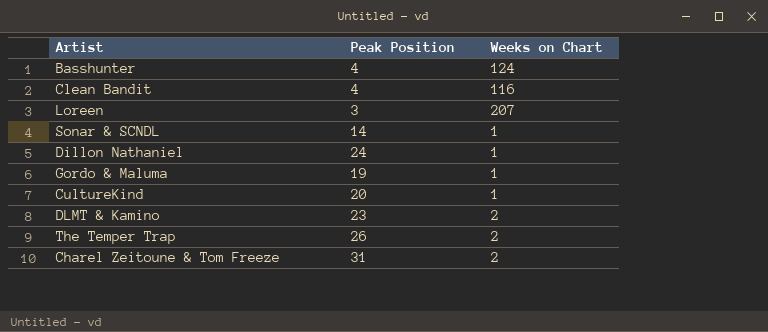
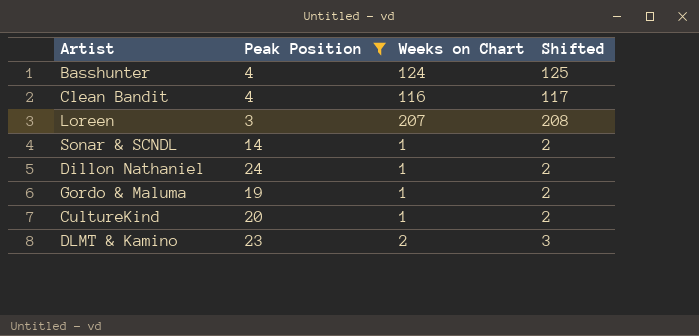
filter: none -> Peak Position <= 24
column Shifted | formula: none -> [Weeks on Chart] + 1

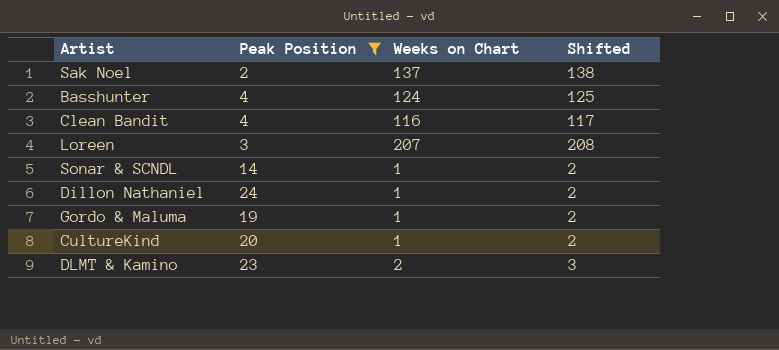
row Sak Noel: none -> 2 | 137 | 138

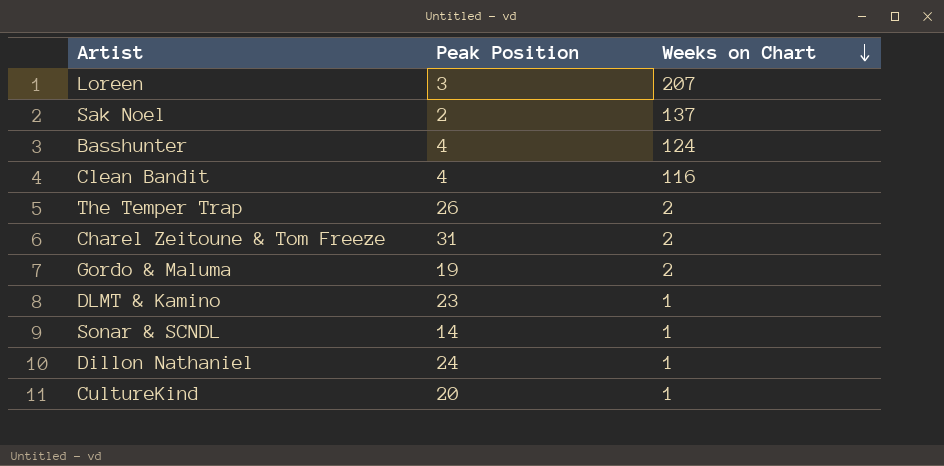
filter: Peak Position <= 24 -> none
row order: none -> Weeks on Chart descending
column Shifted | formula: [Weeks on Chart] + 1 -> none
Gordo & Maluma | Weeks on Chart: 1 -> 2
DLMT & Kamino | Weeks on Chart: 2 -> 1

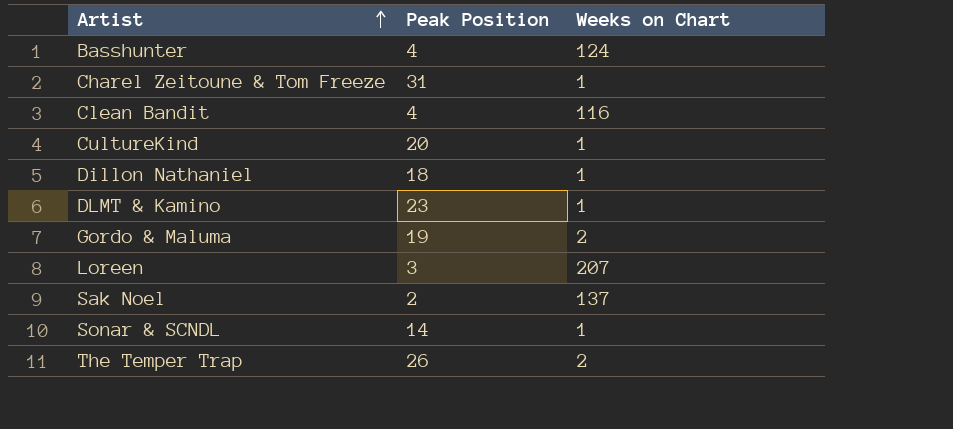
row order: Weeks on Chart descending -> Artist ascending
Charel Zeitoune & Tom Freeze | Weeks on Chart: 2 -> 1
Dillon Nathaniel | Peak Position: 24 -> 18

